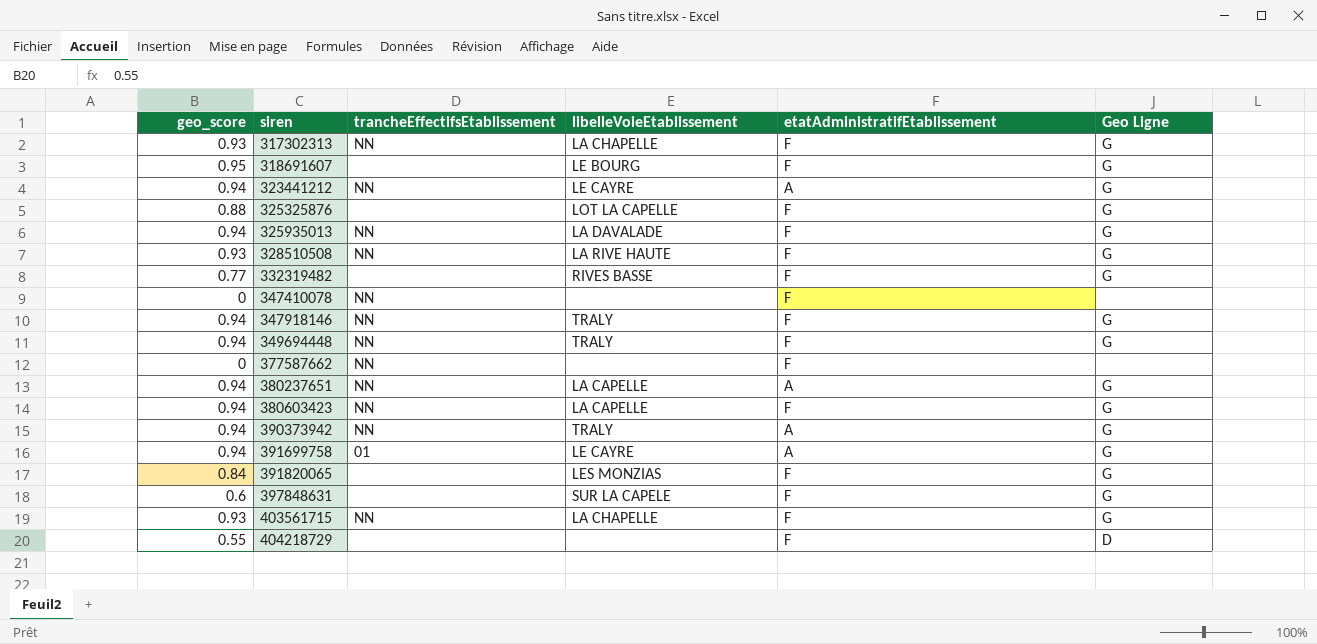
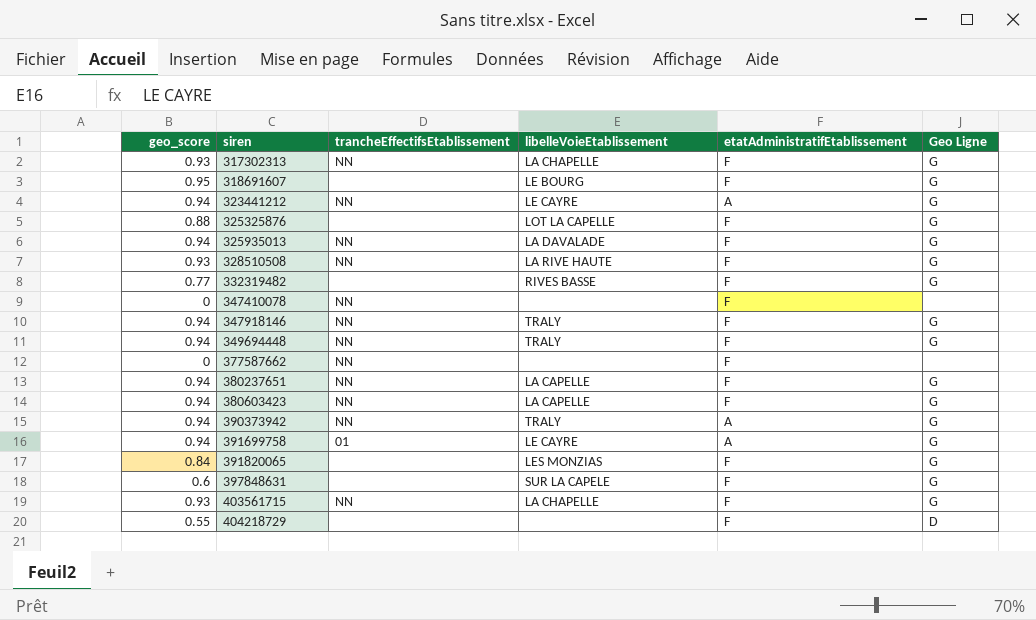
380237651 | etatAdministratifEtablissement: A -> F

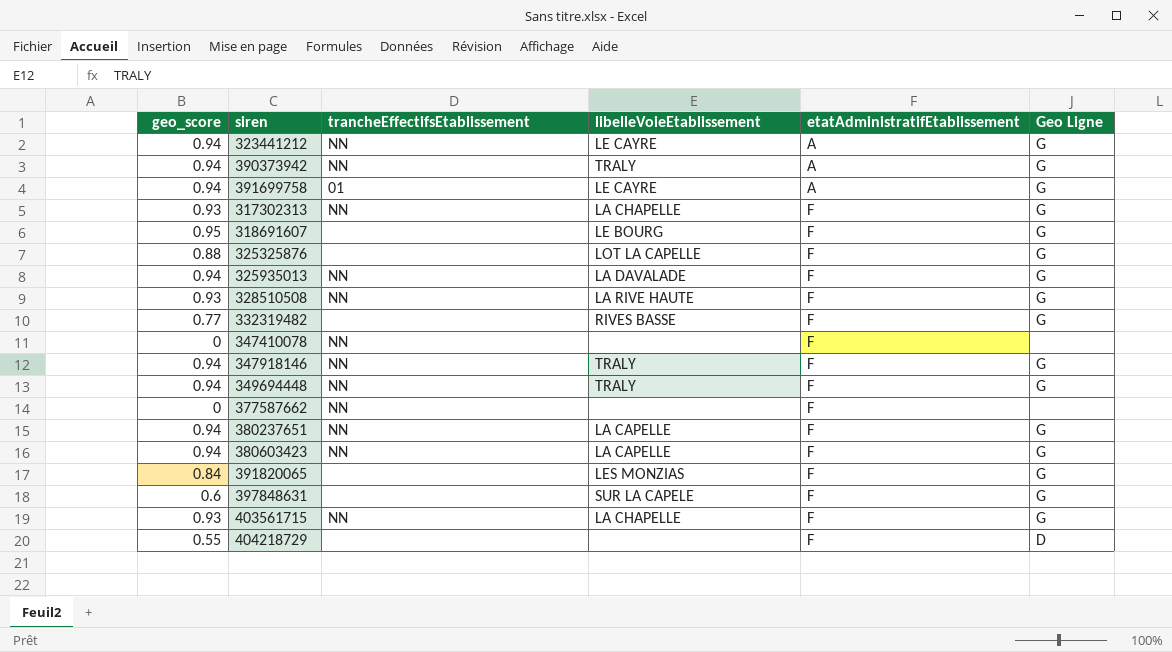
row order: siren ascending -> etatAdministratifEtablissement ascending

